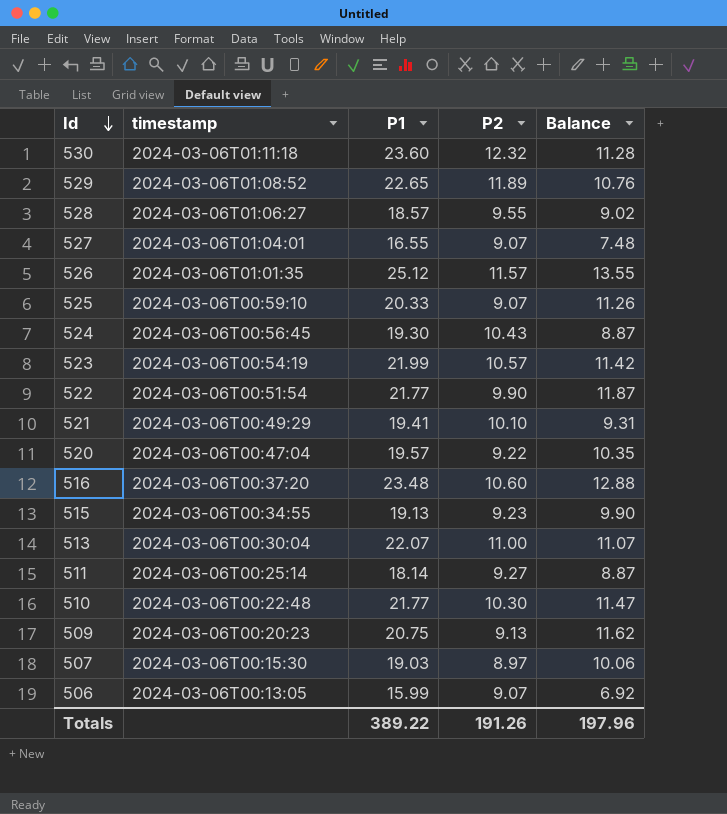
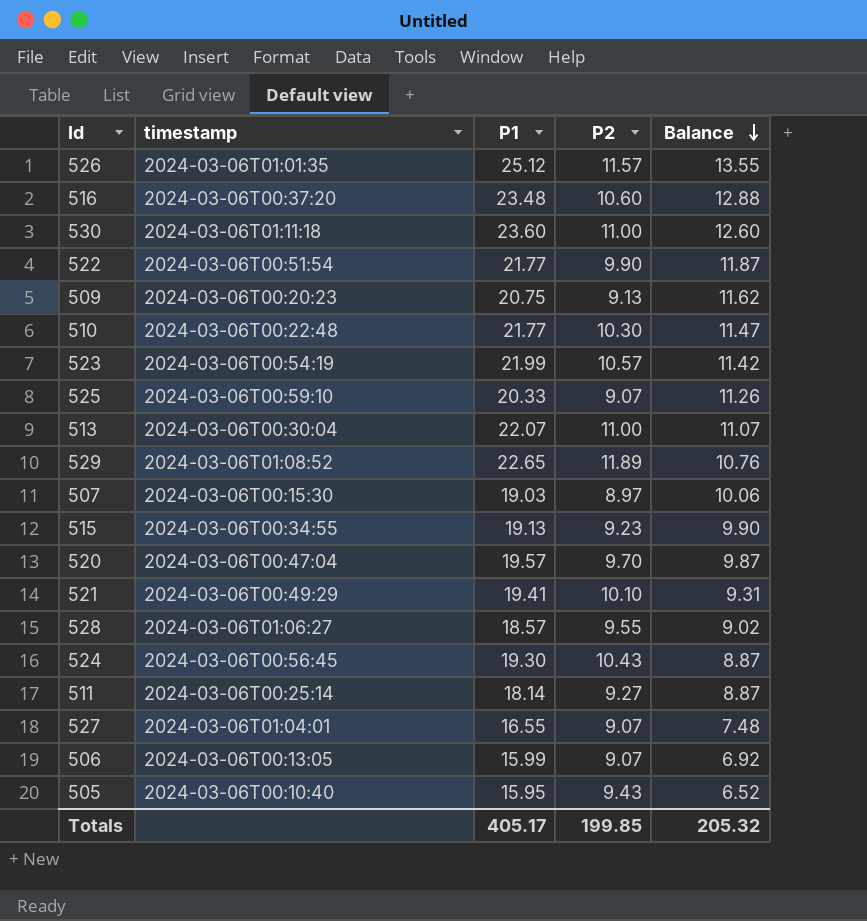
row order: Id descending -> Balance descending
530 | P2: 12.32 -> 11.00
530 | Balance: 11.28 -> 12.60
520 | P2: 9.22 -> 9.70
520 | Balance: 10.35 -> 9.87
row 505: none -> 2024-03-06T00:10:40 | 15.95 | 9.43 | 6.52
Totals | P1: 389.22 -> 405.17
Totals | P2: 191.26 -> 199.85
Totals | Balance: 197.96 -> 205.32

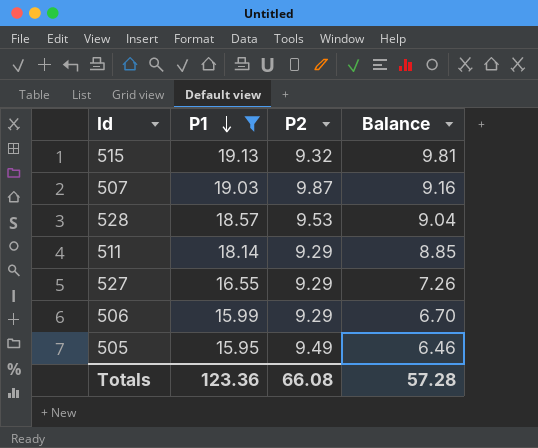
filter: none -> P1 <= 19.13
row order: Balance descending -> P1 descending
column timestamp | position: 2 -> none
515 | P2: 9.23 -> 9.32
515 | Balance: 9.90 -> 9.81
507 | P2: 8.97 -> 9.87
507 | Balance: 10.06 -> 9.16
528 | P2: 9.55 -> 9.53
528 | Balance: 9.02 -> 9.04
511 | P2: 9.27 -> 9.29
511 | Balance: 8.87 -> 8.85
527 | P2: 9.07 -> 9.29
527 | Balance: 7.48 -> 7.26
506 | P2: 9.07 -> 9.29
506 | Balance: 6.92 -> 6.70
505 | P2: 9.43 -> 9.49
505 | Balance: 6.52 -> 6.46
Totals | P1: 405.17 -> 123.36
Totals | P2: 199.85 -> 66.08
Totals | Balance: 205.32 -> 57.28

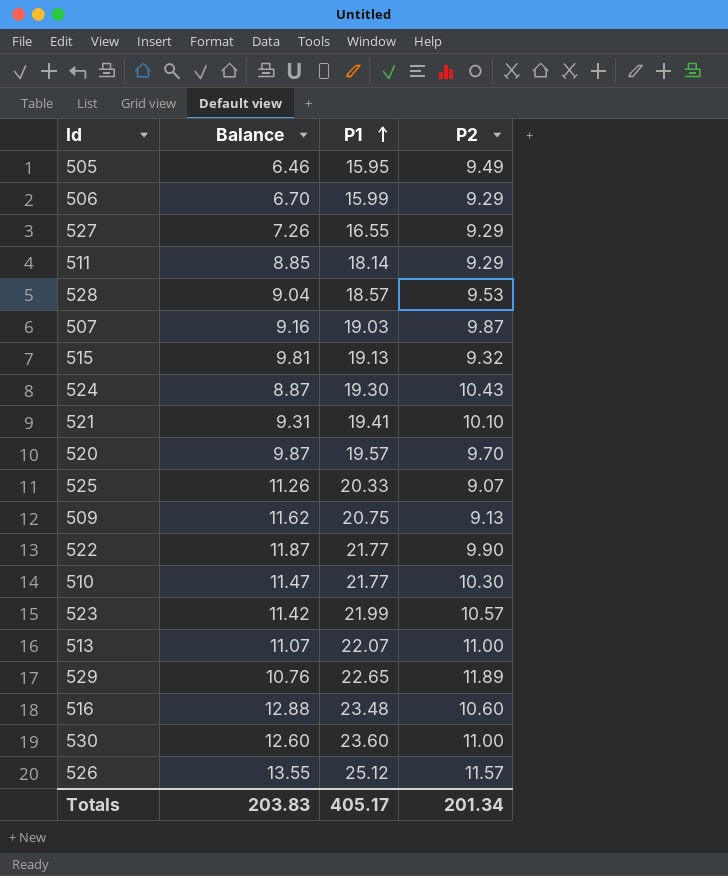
filter: P1 <= 19.13 -> none
row order: P1 descending -> P1 ascending
column Balance | position: 4 -> 2
Totals | Balance: 57.28 -> 203.83
Totals | P1: 123.36 -> 405.17
Totals | P2: 66.08 -> 201.34

